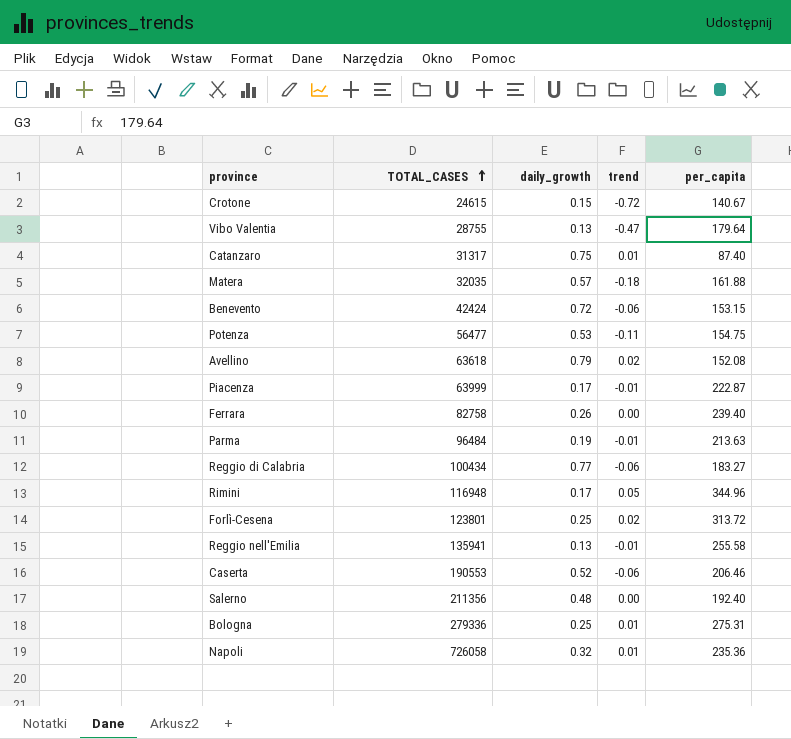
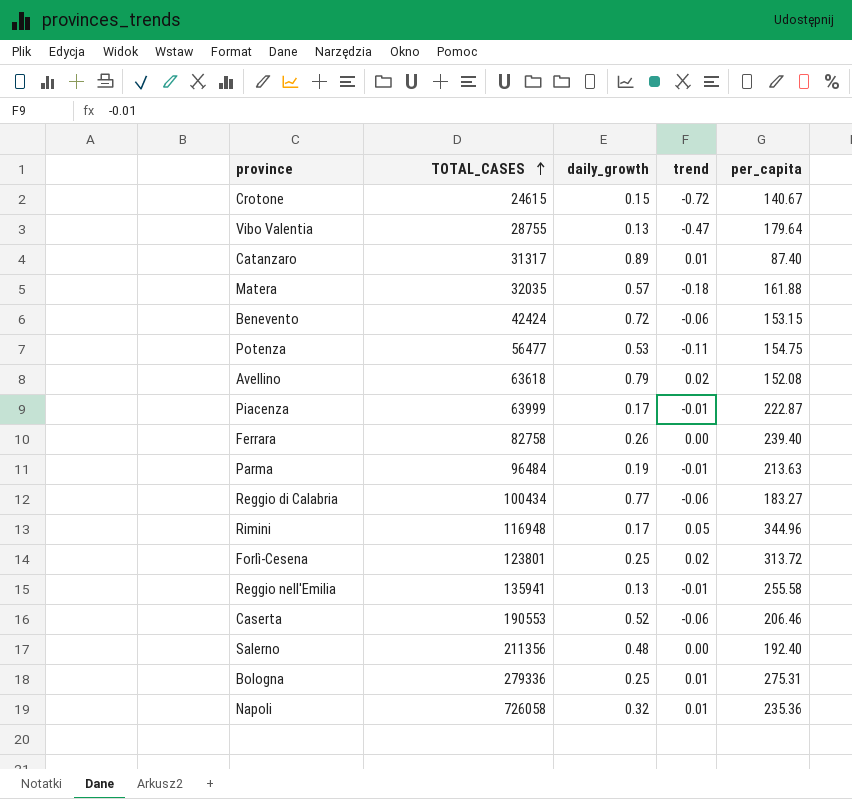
Catanzaro | daily_growth: 0.75 -> 0.89

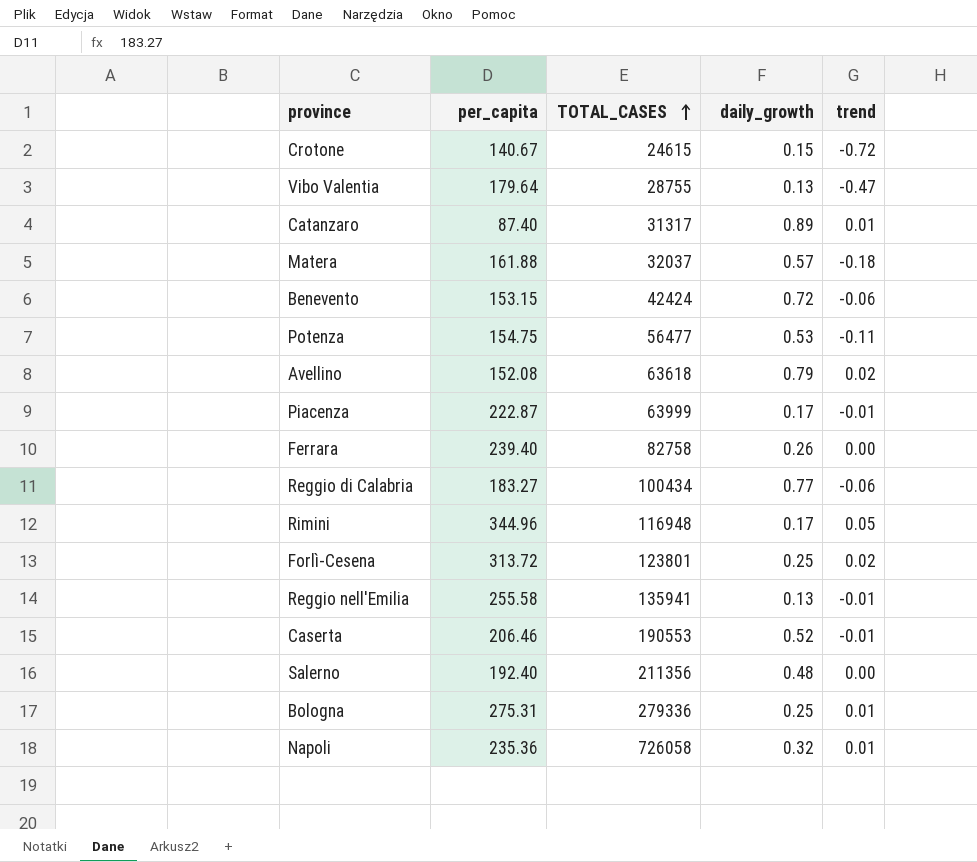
column per_capita | position: 5 -> 2
row Parma: 96484 | 0.19 | -0.01 | 213.63 -> none
Matera | TOTAL_CASES: 32035 -> 32037
Caserta | trend: -0.06 -> -0.01

